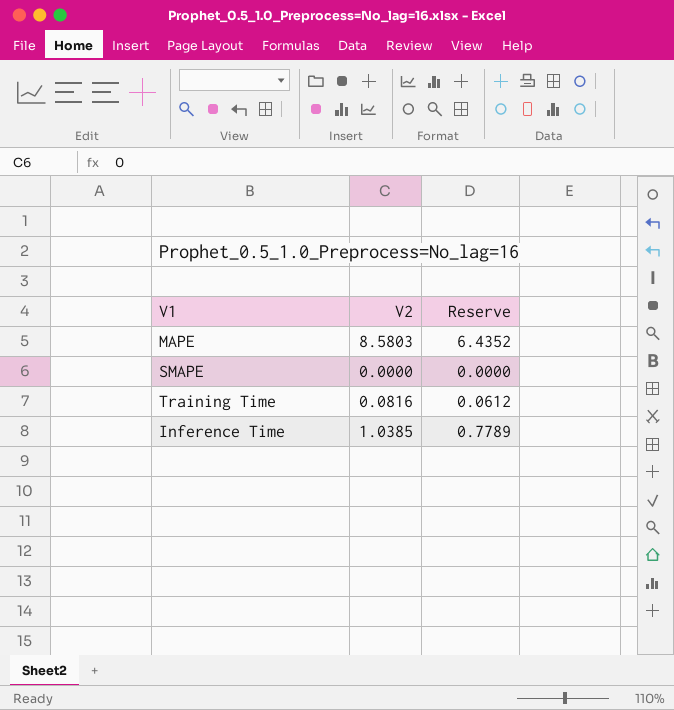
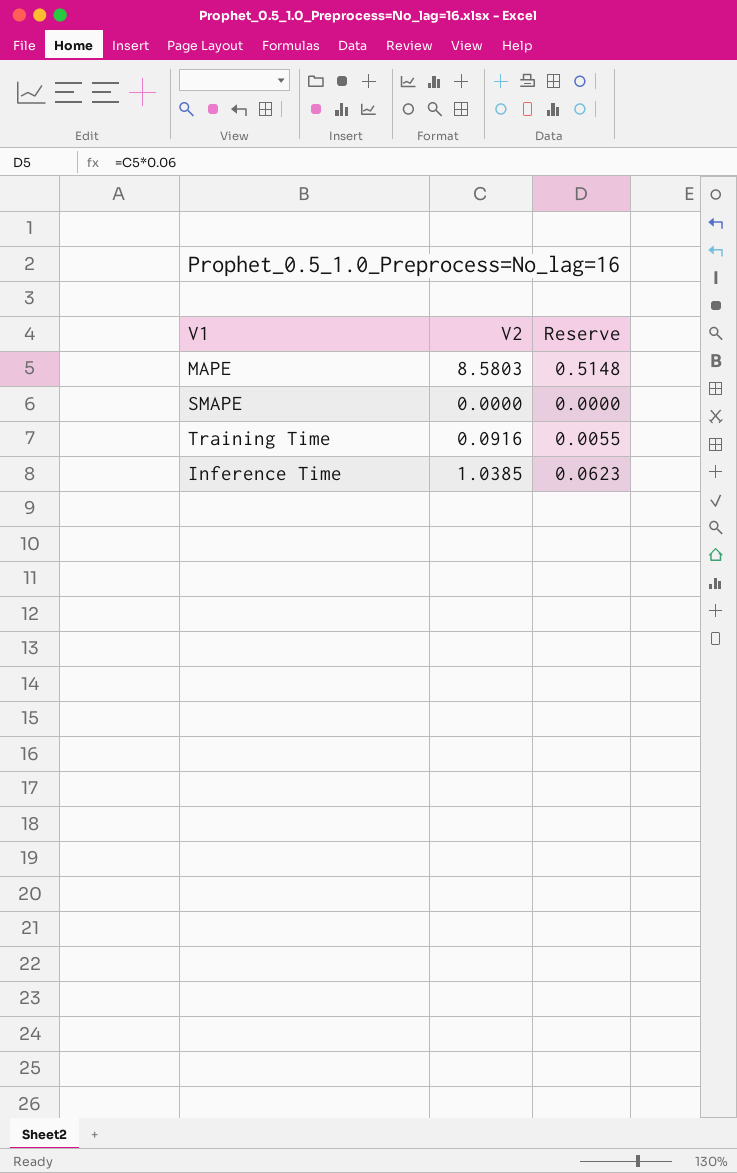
column Reserve | formula: [V2] * 0.75 -> [V2] * 0.06
Training Time | V2: 0.0816 -> 0.0916

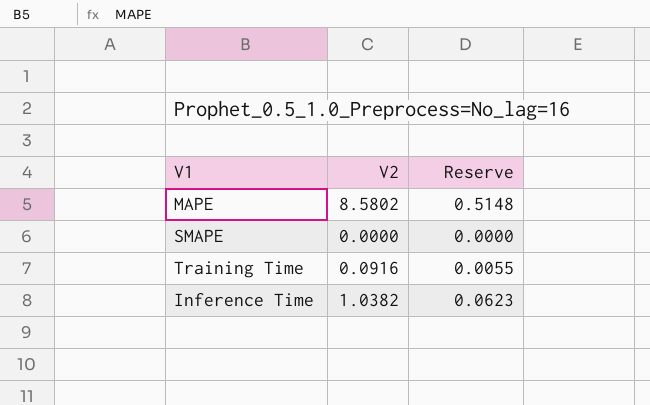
MAPE | V2: 8.5803 -> 8.5802
Inference Time | V2: 1.0385 -> 1.0382

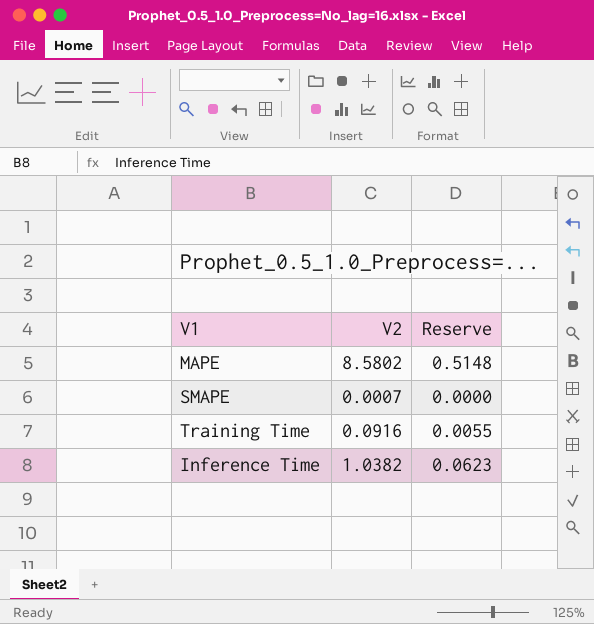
SMAPE | V2: 0.0000 -> 0.0007

